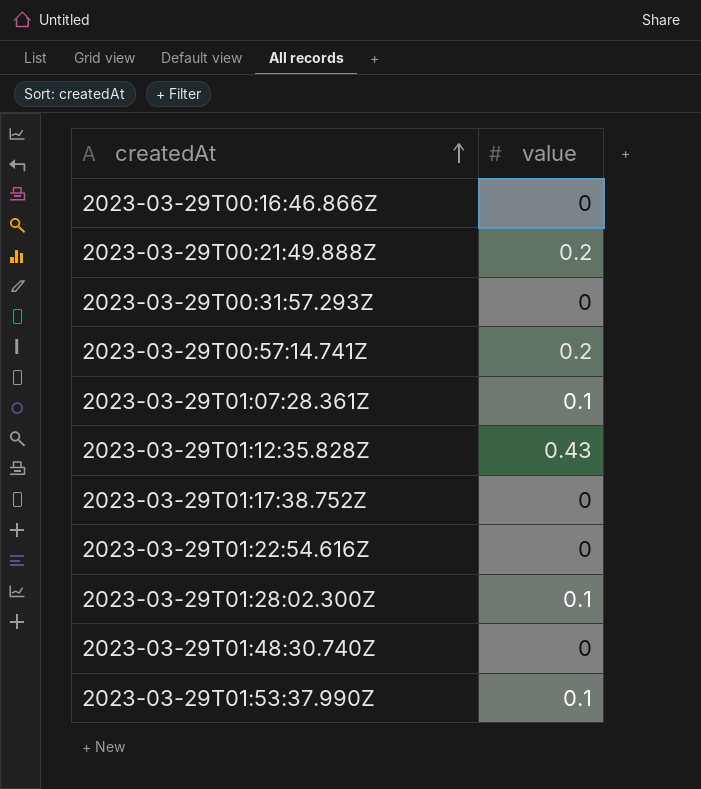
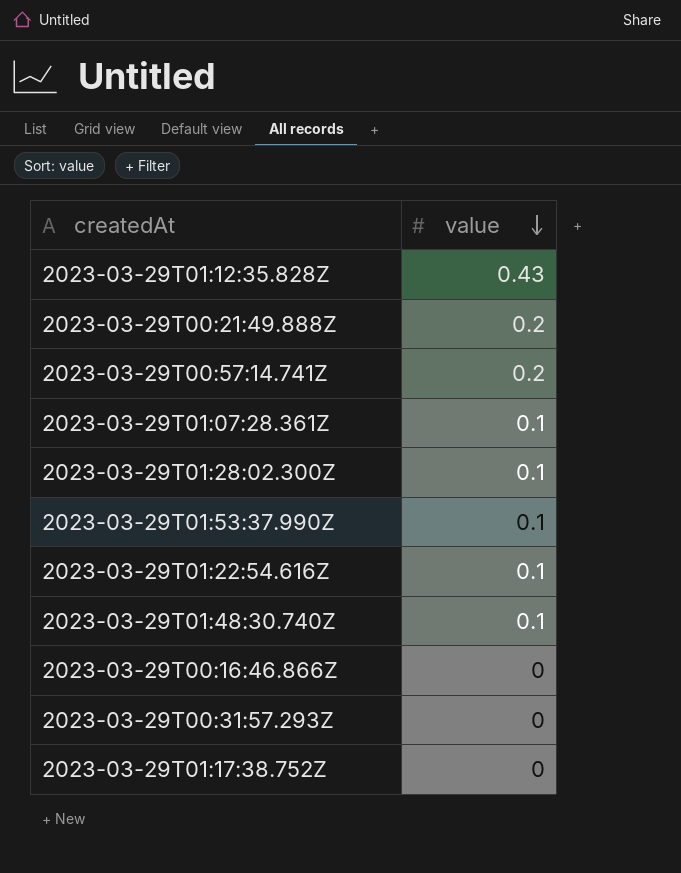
row order: createdAt ascending -> value descending
2023-03-29T01:22:54.616Z | value: 0 -> 0.1
2023-03-29T01:48:30.740Z | value: 0 -> 0.1

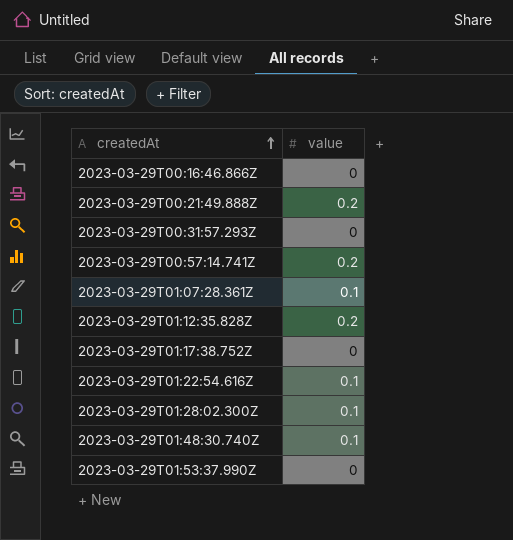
row order: value descending -> createdAt ascending
2023-03-29T01:12:35.828Z | value: 0.43 -> 0.2
2023-03-29T01:53:37.990Z | value: 0.1 -> 0

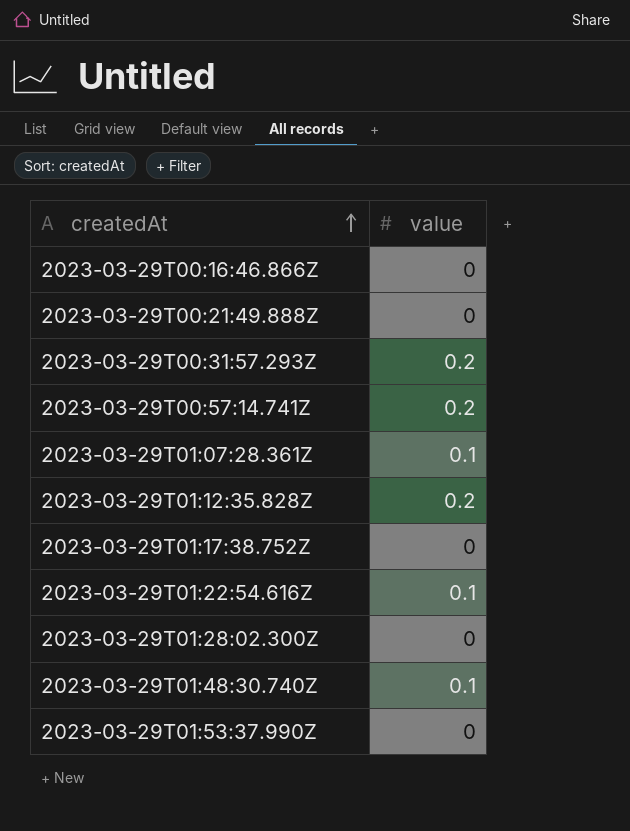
2023-03-29T00:21:49.888Z | value: 0.2 -> 0
2023-03-29T00:31:57.293Z | value: 0 -> 0.2
2023-03-29T01:28:02.300Z | value: 0.1 -> 0

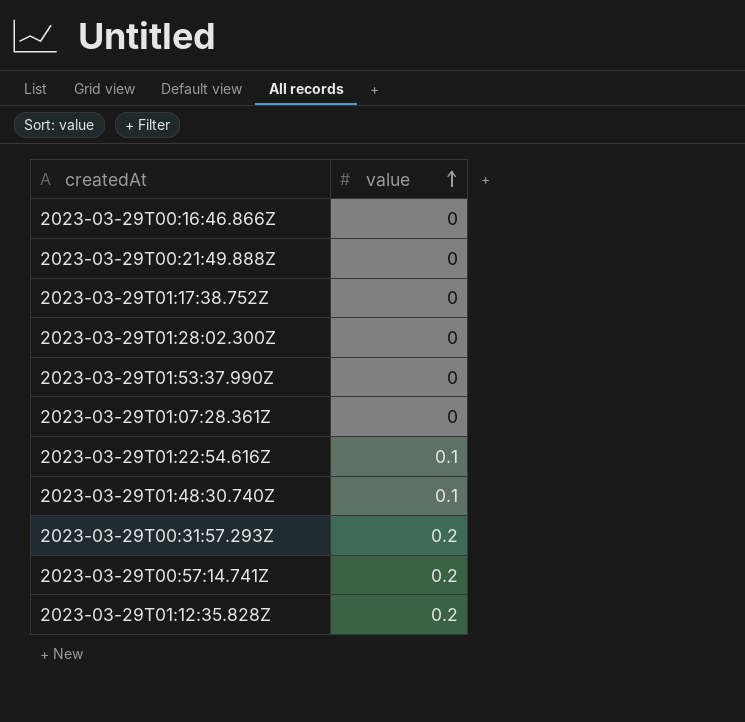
row order: createdAt ascending -> value ascending
2023-03-29T01:07:28.361Z | value: 0.1 -> 0

